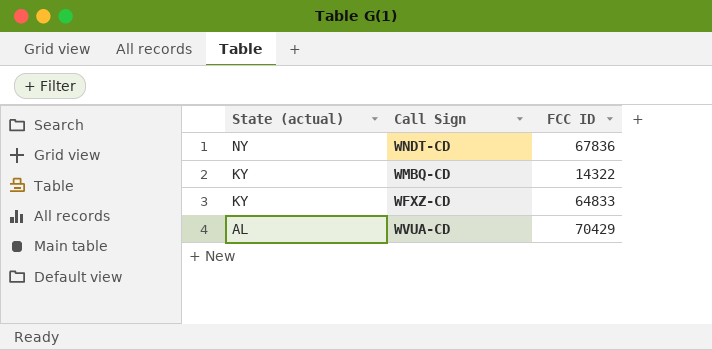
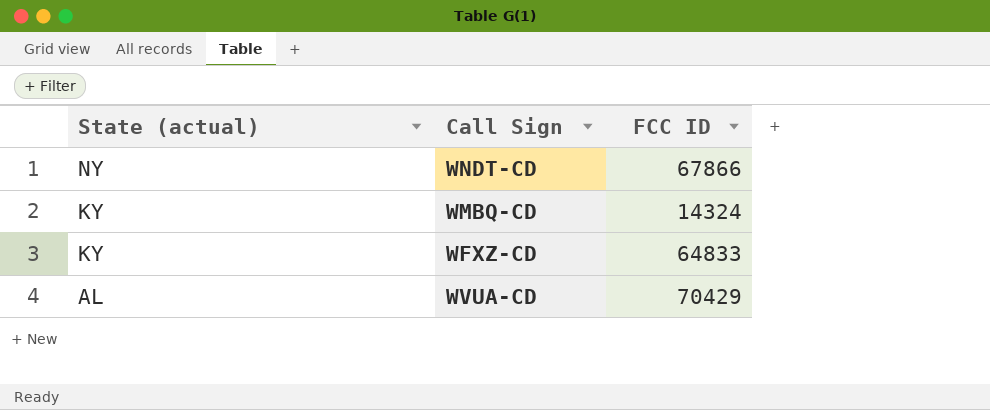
WNDT-CD | FCC ID: 67836 -> 67866
WMBQ-CD | FCC ID: 14322 -> 14324

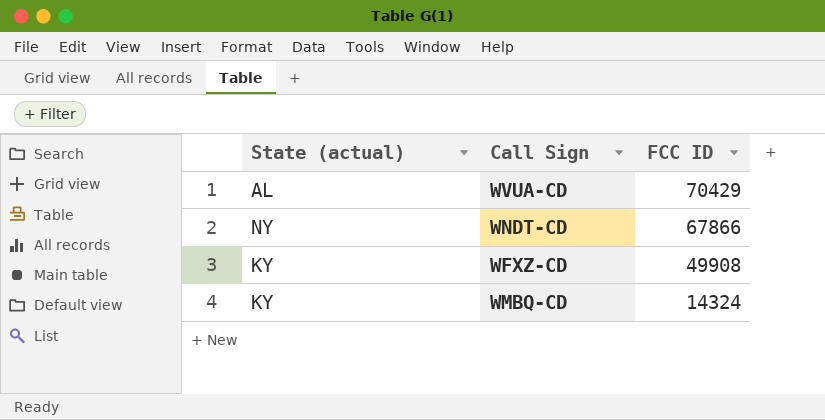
row order: State (actual) descending -> FCC ID descending
WFXZ-CD | FCC ID: 64833 -> 49908

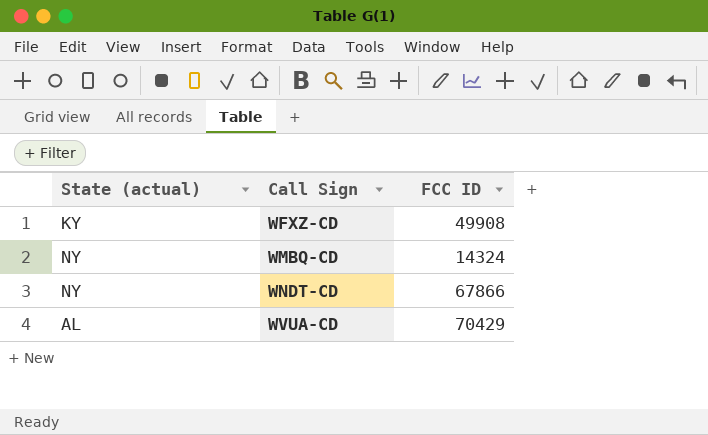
row order: FCC ID descending -> Call Sign ascending
WMBQ-CD | State (actual): KY -> NY

